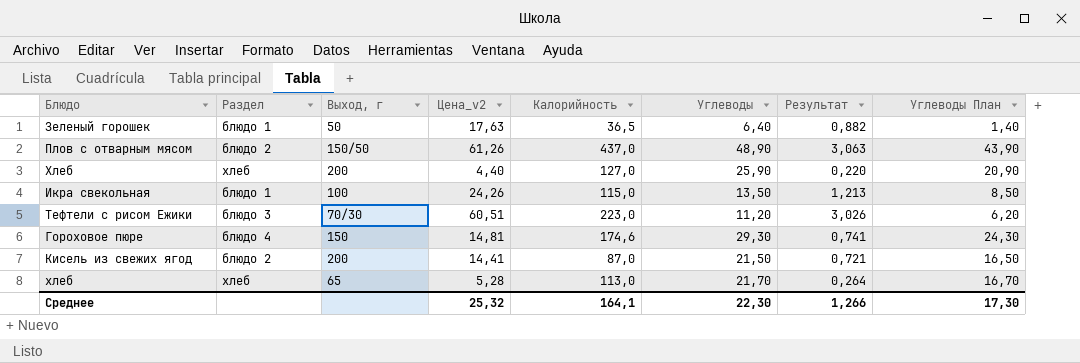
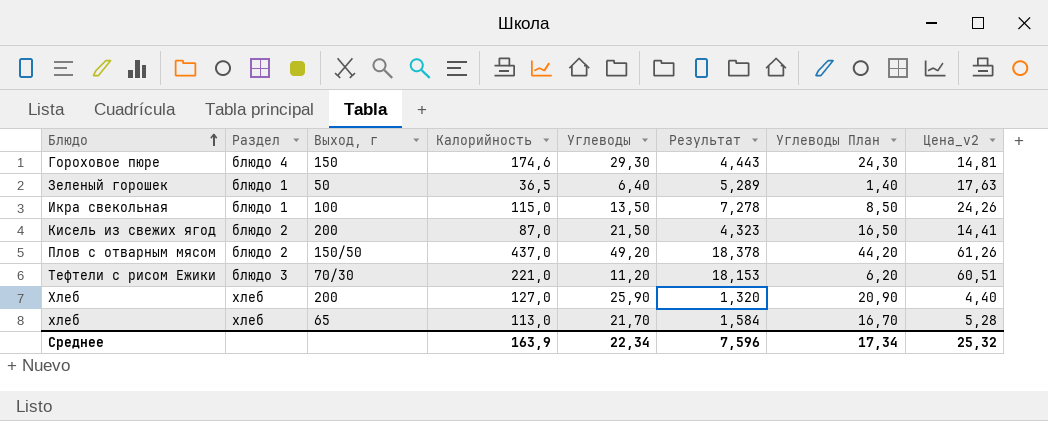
row order: none -> Блюдо ascending
column Результат | formula: [Цена_v2] * 0,05 -> [Цена_v2] * 0,3
column Цена_v2 | position: 4 -> 8
Плов с отварным мясом | Углеводы: 48,90 -> 49,20
Плов с отварным мясом | Углеводы План: 43,90 -> 44,20
Тефтели с рисом Ежики | Калорийность: 223,0 -> 221,0
Среднее | Калорийность: 164,1 -> 163,9
Среднее | Углеводы: 22,30 -> 22,34
Среднее | Результат: 1,266 -> 7,596
Среднее | Углеводы План: 17,30 -> 17,34

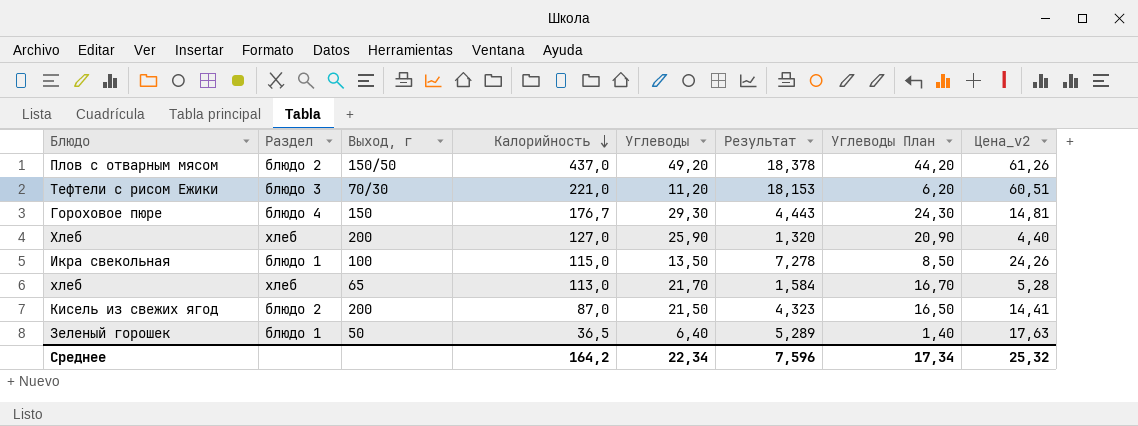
row order: Блюдо ascending -> Калорийность descending
Гороховое пюре | Калорийность: 174,6 -> 176,7
Среднее | Калорийность: 163,9 -> 164,2

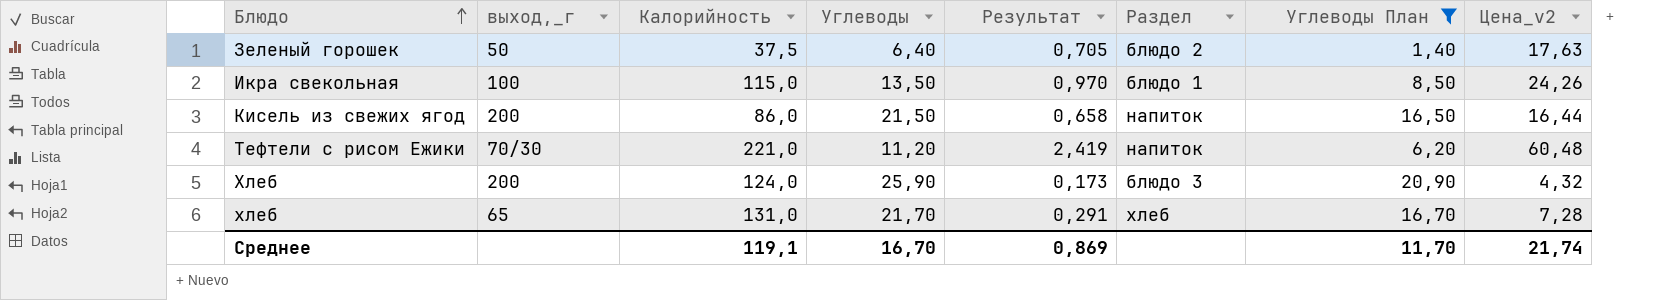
filter: none -> Углеводы План <= 20,90
row order: Калорийность descending -> Блюдо ascending
column name: Выход, г -> выход,_г
column Результат | formula: [Цена_v2] * 0,3 -> [Цена_v2] * 0,04
column Раздел | position: 2 -> 6
Зеленый горошек | Калорийность: 36,5 -> 37,5
Зеленый горошек | Раздел: блюдо 1 -> блюдо 2
Кисель из свежих ягод | Калорийность: 87,0 -> 86,0
Кисель из свежих ягод | Раздел: блюдо 2 -> напиток
Кисель из свежих ягод | Цена_v2: 14,41 -> 16,44
Тефтели с рисом Ежики | Раздел: блюдо 3 -> напиток
Тефтели с рисом Ежики | Цена_v2: 60,51 -> 60,48
Хлеб | Калорийность: 127,0 -> 124,0
Хлеб | Раздел: хлеб -> блюдо 3
Хлеб | Цена_v2: 4,40 -> 4,32
хлеб | Калорийность: 113,0 -> 131,0
хлеб | Цена_v2: 5,28 -> 7,28
Среднее | Калорийность: 164,2 -> 119,1
Среднее | Углеводы: 22,34 -> 16,70
Среднее | Результат: 7,596 -> 0,869
Среднее | Углеводы План: 17,34 -> 11,70
Среднее | Цена_v2: 25,32 -> 21,74

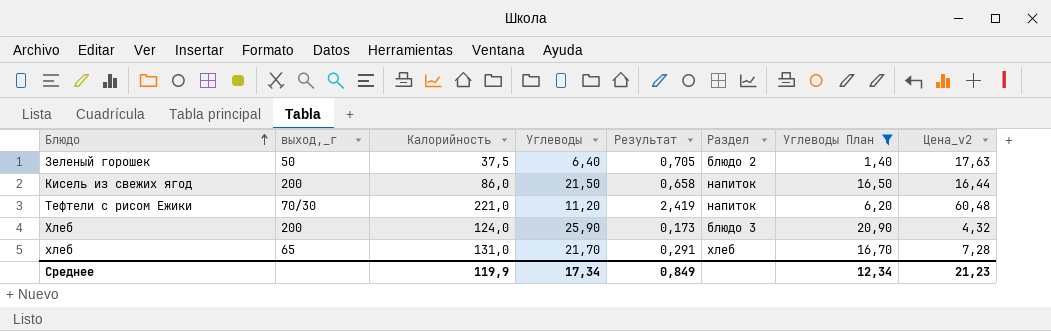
row Икра свекольная: 100 | 115,0 | 13,50 | 0,970 | блюдо 1 | 8,50 | 24,26 -> none
Среднее | Калорийность: 119,1 -> 119,9
Среднее | Углеводы: 16,70 -> 17,34
Среднее | Результат: 0,869 -> 0,849
Среднее | Углеводы План: 11,70 -> 12,34
Среднее | Цена_v2: 21,74 -> 21,23

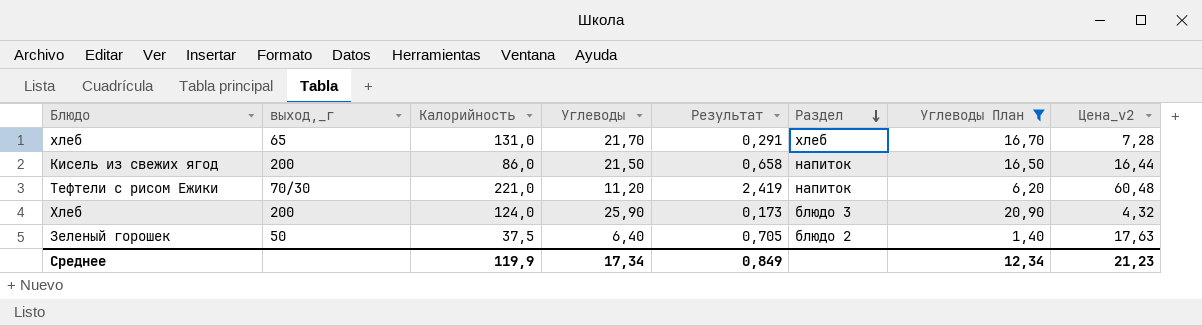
row order: Блюдо ascending -> Раздел descending

